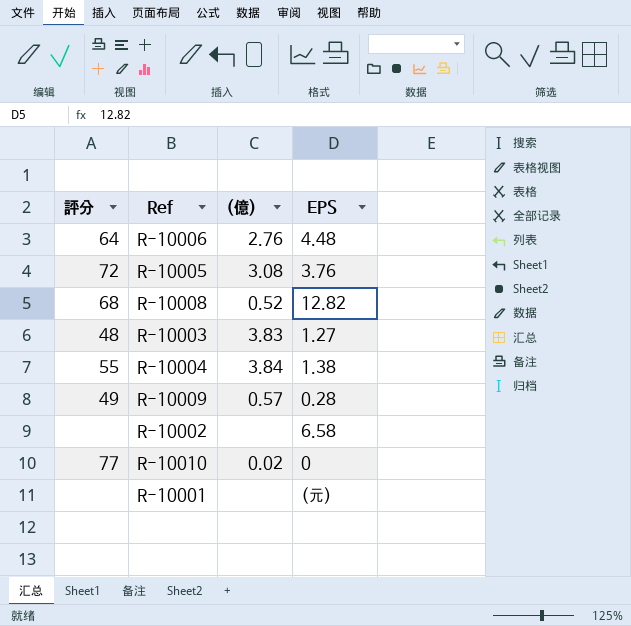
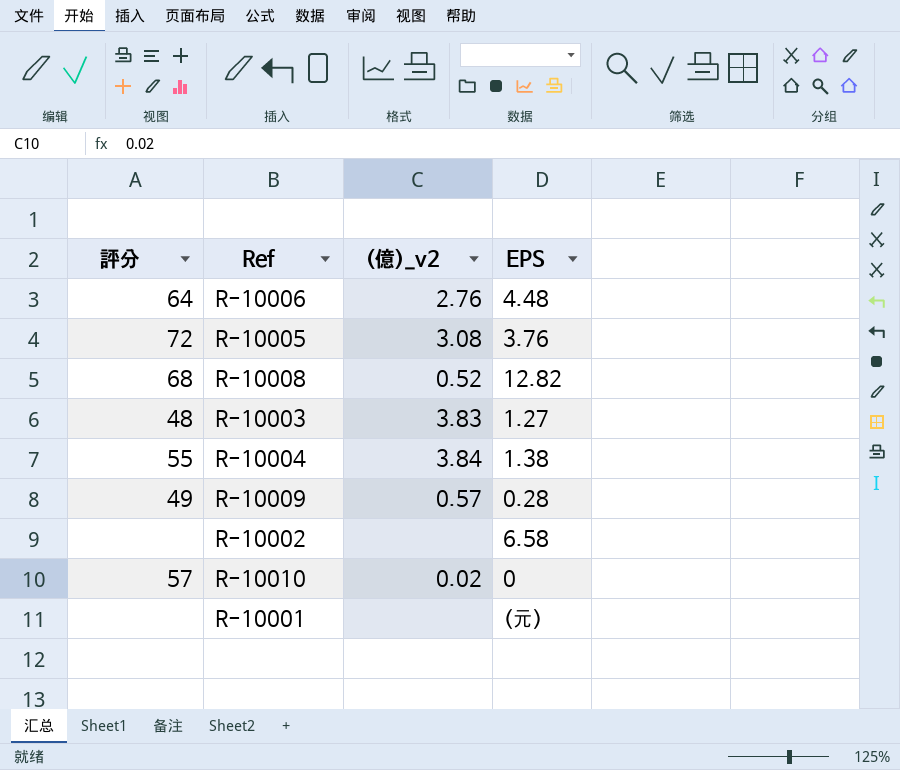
column name: (億) -> (億)_v2
R-10010 | 評分: 77 -> 57

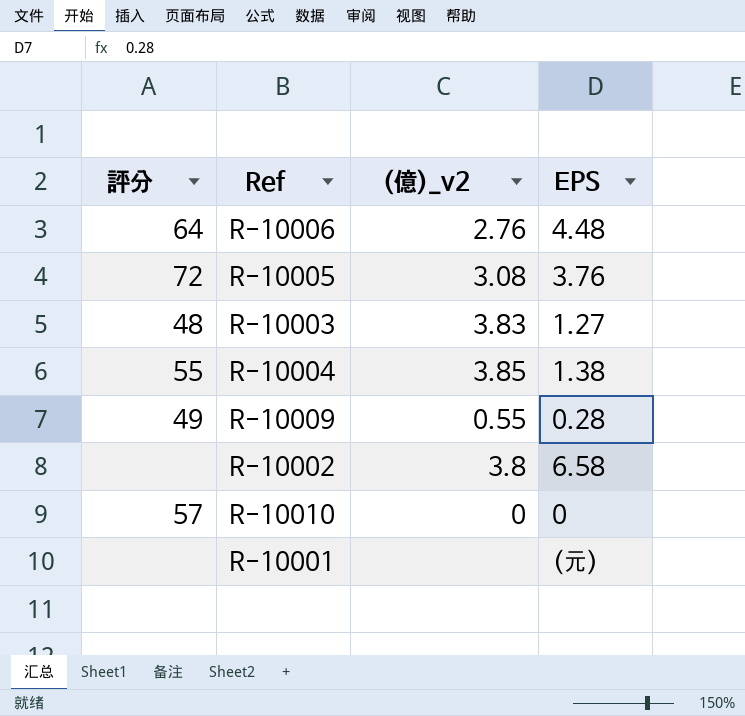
row R-10008: 68 | 0.52 | 12.82 -> none
R-10004 | (億)_v2: 3.84 -> 3.85
R-10009 | (億)_v2: 0.57 -> 0.55
R-10002 | (億)_v2: none -> 3.8
R-10010 | (億)_v2: 0.02 -> 0

